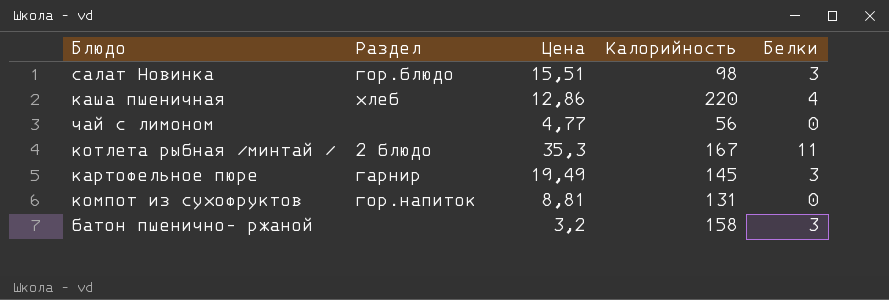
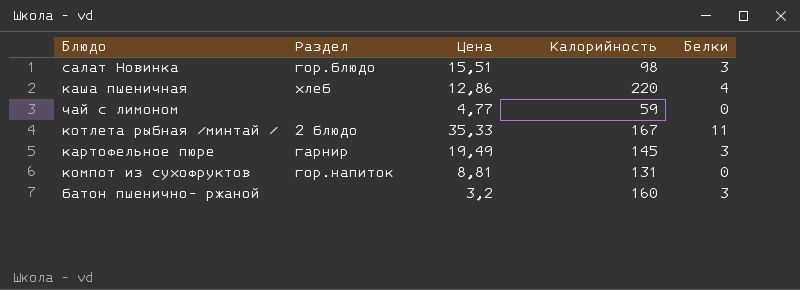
чай с лимоном | Калорийность: 56 -> 59
котлета рыбная /минтай / | Цена: 35,3 -> 35,33
батон пшенично- ржаной | Калорийность: 158 -> 160

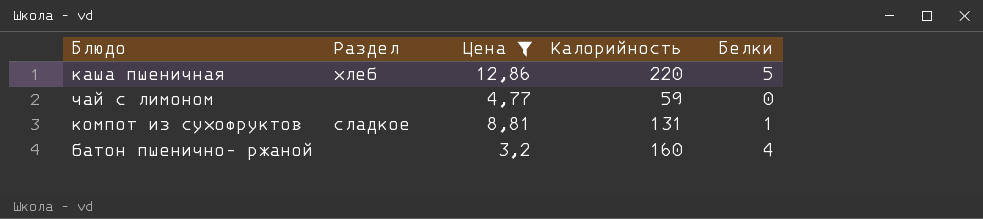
filter: none -> Цена <= 12,86
каша пшеничная | Белки: 4 -> 5
компот из сухофруктов | Раздел: гор.напиток -> сладкое
компот из сухофруктов | Белки: 0 -> 1
батон пшенично- ржаной | Белки: 3 -> 4

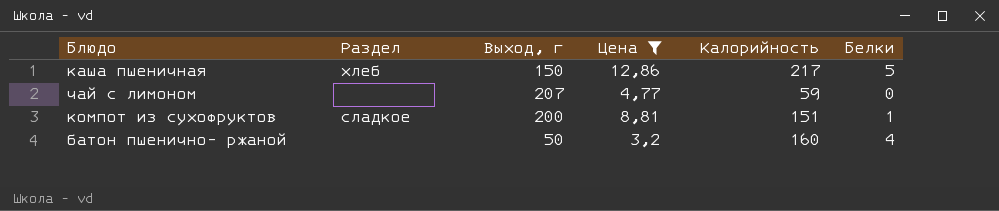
column Выход, г | position: none -> 3
каша пшеничная | Калорийность: 220 -> 217
компот из сухофруктов | Калорийность: 131 -> 151

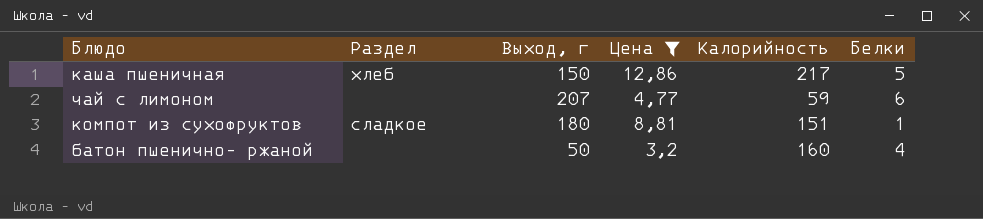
чай с лимоном | Белки: 0 -> 6
компот из сухофруктов | Выход, г: 200 -> 180

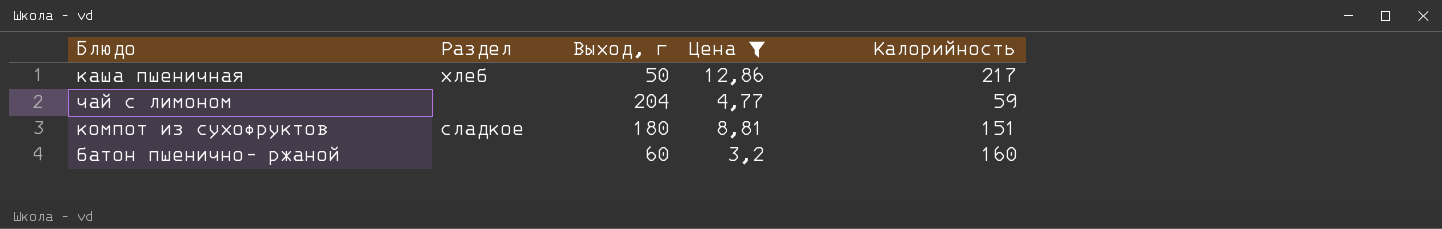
column Белки | position: 6 -> none
каша пшеничная | Выход, г: 150 -> 50
чай с лимоном | Выход, г: 207 -> 204
батон пшенично- ржаной | Выход, г: 50 -> 60

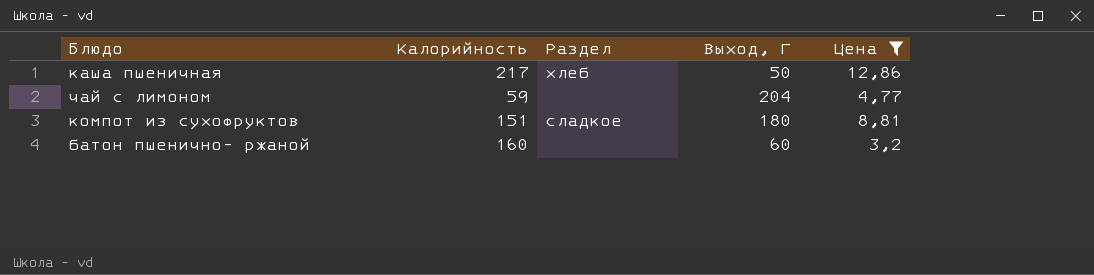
column Калорийность | position: 5 -> 2
column name: Выход, г -> Выход, Г

